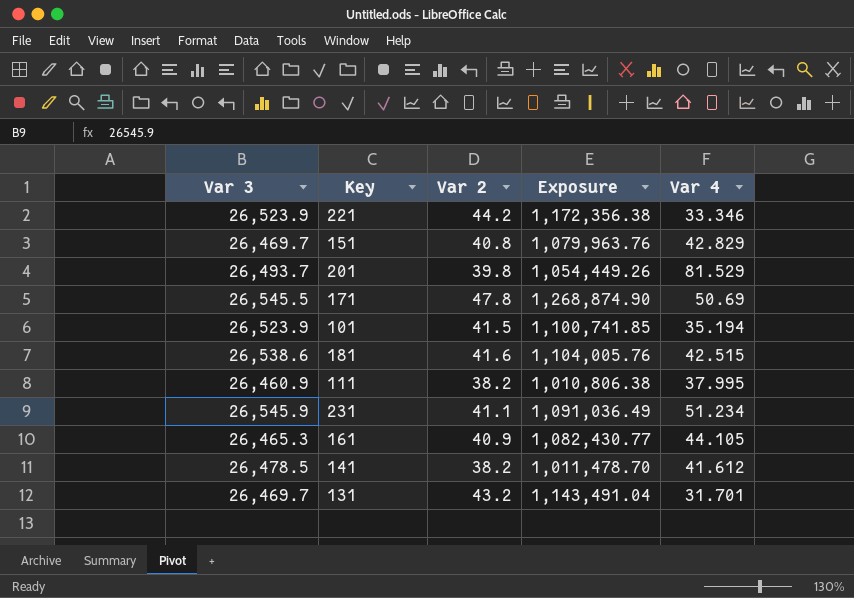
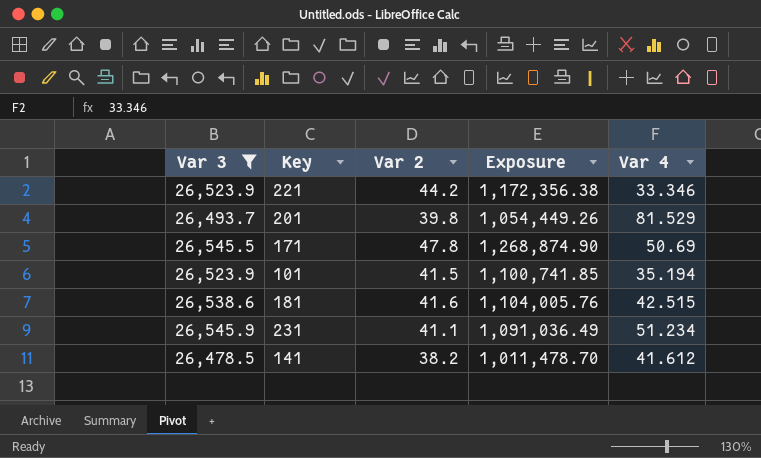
filter: none -> Var 3 >= 26,478.5

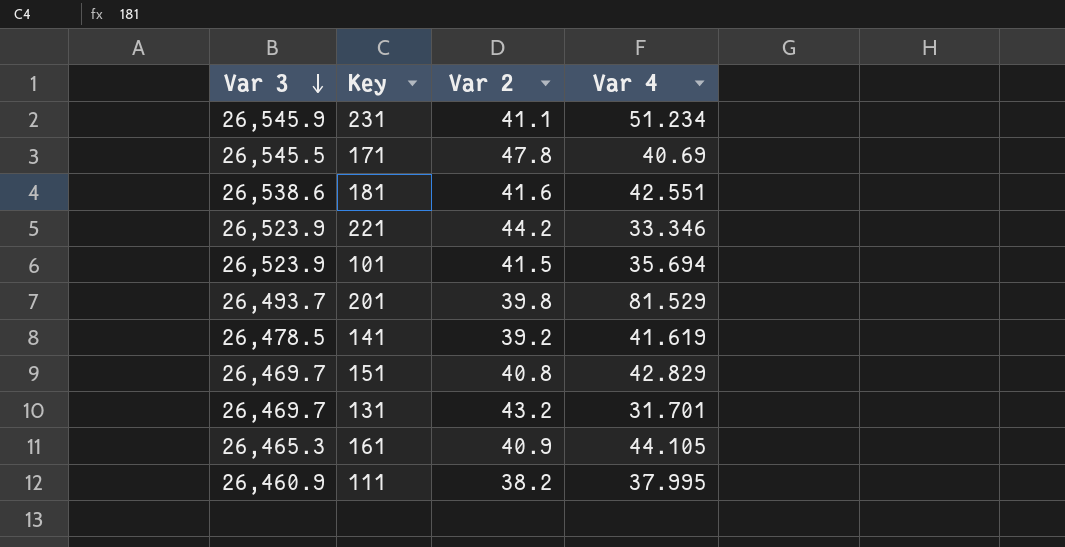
filter: Var 3 >= 26,478.5 -> none
row order: none -> Var 3 descending
column Exposure | formula: [Var 3] * [Var 2] -> none
171 | Var 4: 50.69 -> 40.69
181 | Var 4: 42.515 -> 42.551
101 | Var 4: 35.194 -> 35.694
141 | Var 2: 38.2 -> 39.2
141 | Var 4: 41.612 -> 41.619

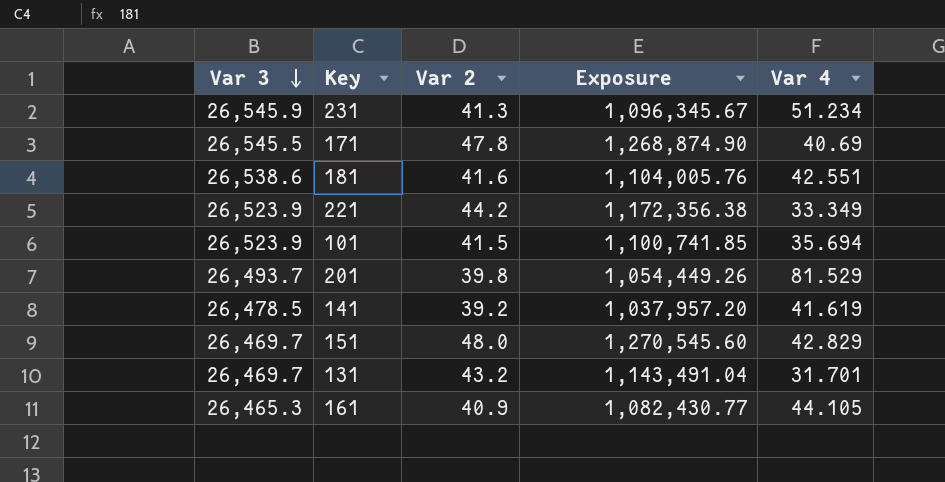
column Exposure | formula: none -> [Var 3] * [Var 2]
row 111: 26,460.9 | 38.2 | 37.995 -> none
231 | Var 2: 41.1 -> 41.3
221 | Var 4: 33.346 -> 33.349
151 | Var 2: 40.8 -> 48.0

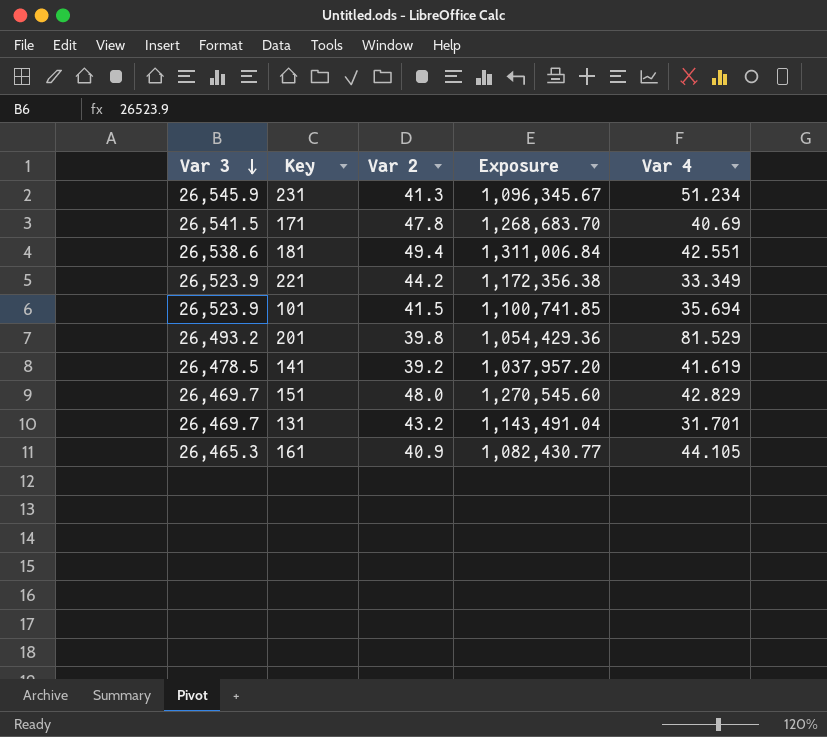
171 | Var 3: 26,545.5 -> 26,541.5
171 | Exposure: 1,268,874.90 -> 1,268,683.70
181 | Var 2: 41.6 -> 49.4
181 | Exposure: 1,104,005.76 -> 1,311,006.84
201 | Var 3: 26,493.7 -> 26,493.2
201 | Exposure: 1,054,449.26 -> 1,054,429.36

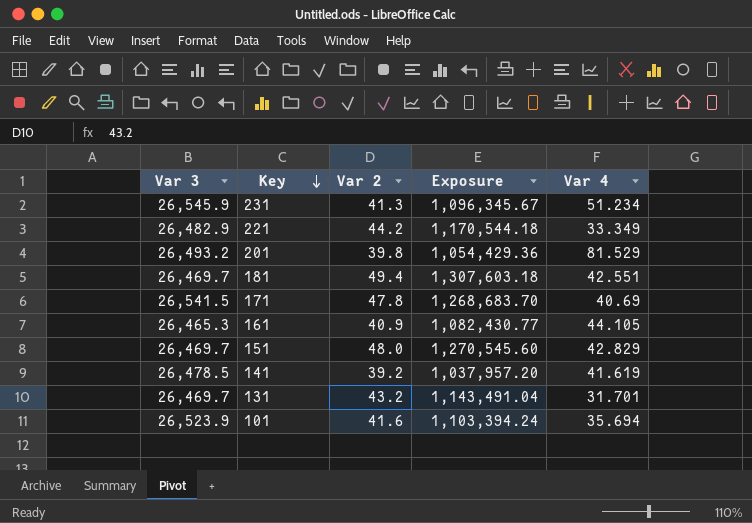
row order: Var 3 descending -> Key descending
221 | Var 3: 26,523.9 -> 26,482.9
221 | Exposure: 1,172,356.38 -> 1,170,544.18
181 | Var 3: 26,538.6 -> 26,469.7
181 | Exposure: 1,311,006.84 -> 1,307,603.18
101 | Var 2: 41.5 -> 41.6
101 | Exposure: 1,100,741.85 -> 1,103,394.24

